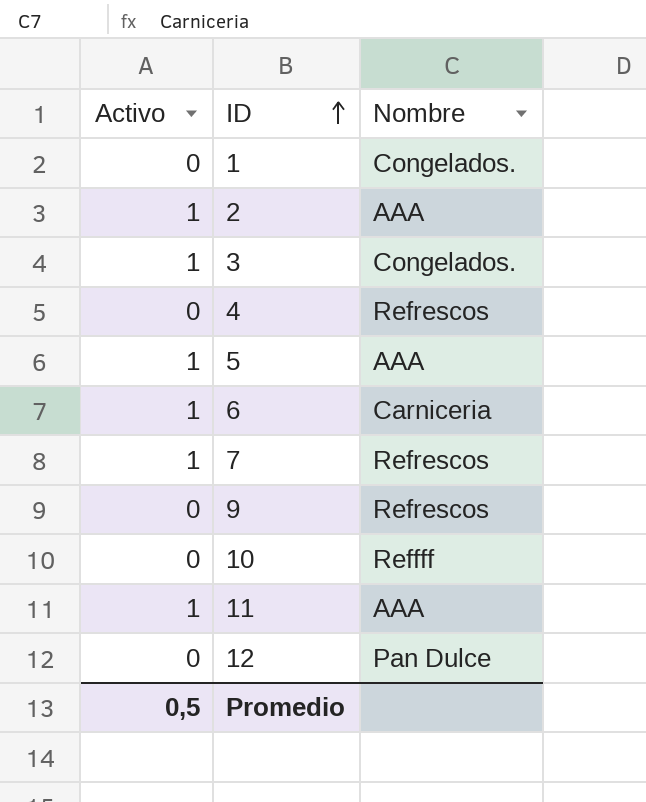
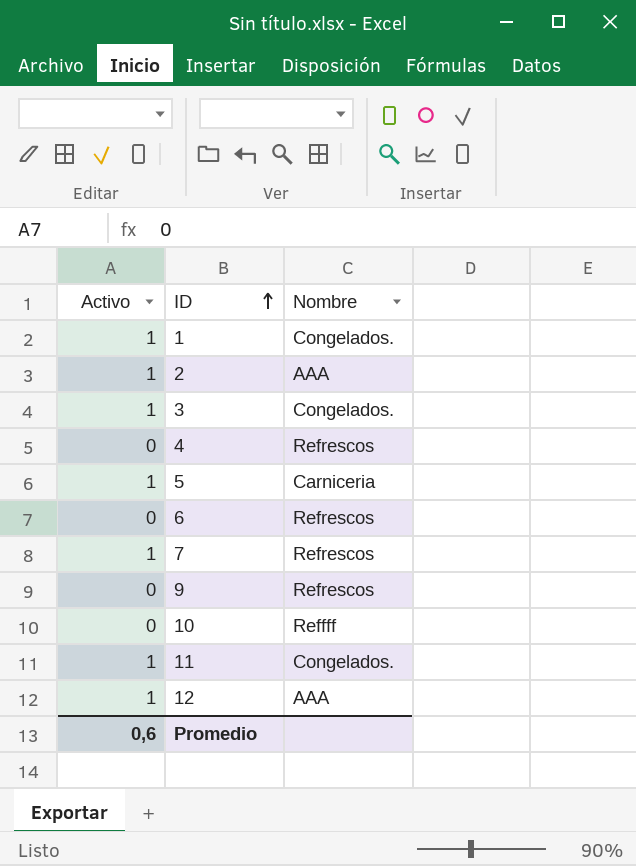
1 | Activo: 0 -> 1
5 | Nombre: AAA -> Carniceria
6 | Activo: 1 -> 0
6 | Nombre: Carniceria -> Refrescos
11 | Nombre: AAA -> Congelados.
12 | Activo: 0 -> 1
12 | Nombre: Pan Dulce -> AAA
Promedio | Activo: 0,5 -> 0,6

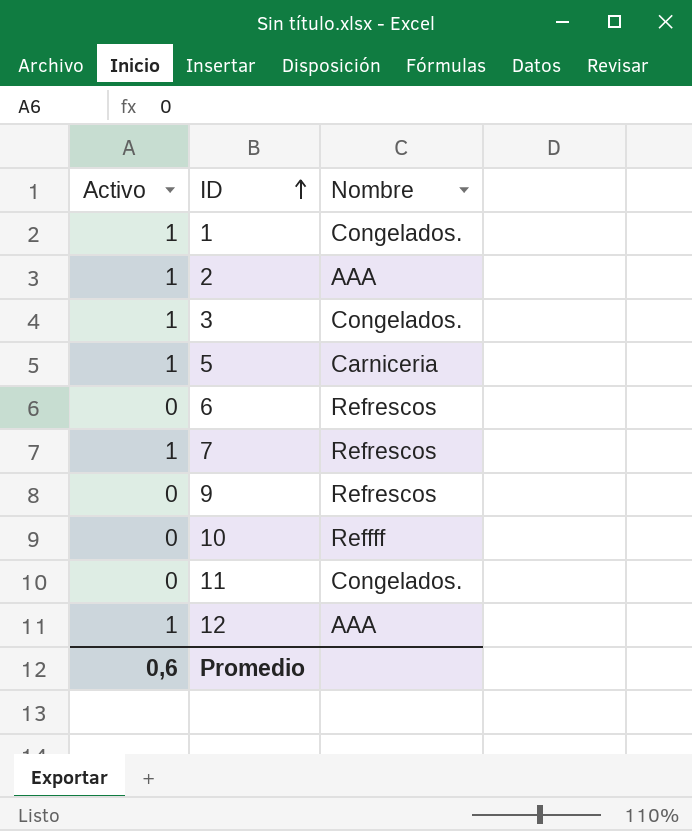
row 4: 0 | Refrescos -> none
11 | Activo: 1 -> 0

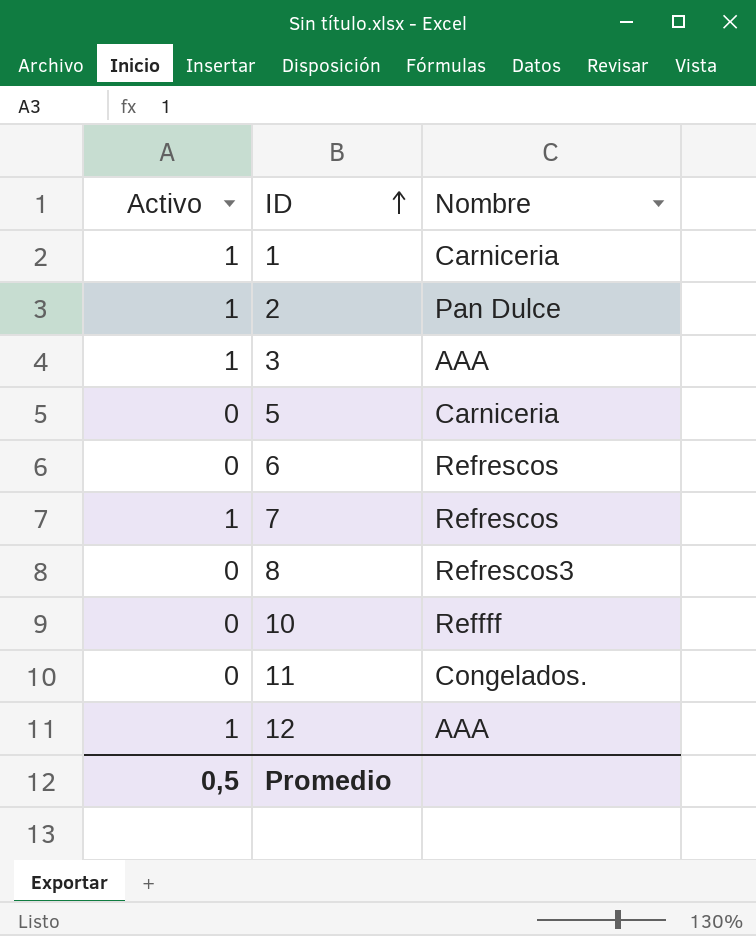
row 9: 0 | Refrescos -> none
1 | Nombre: Congelados. -> Carniceria
2 | Nombre: AAA -> Pan Dulce
3 | Nombre: Congelados. -> AAA
5 | Activo: 1 -> 0
row 8: none -> 0 | Refrescos3
Promedio | Activo: 0,6 -> 0,5

